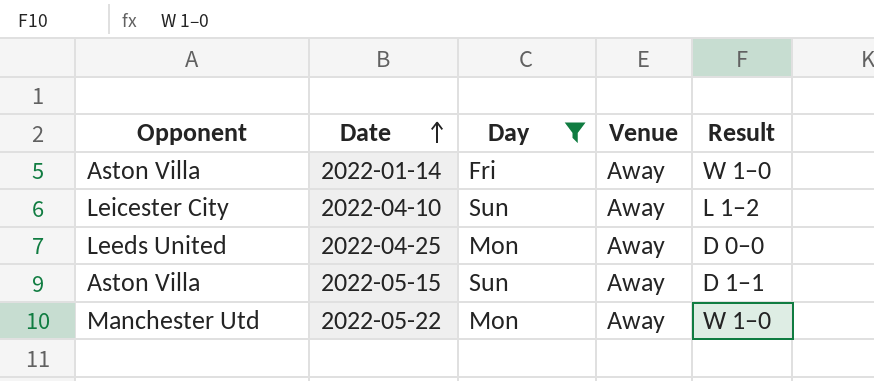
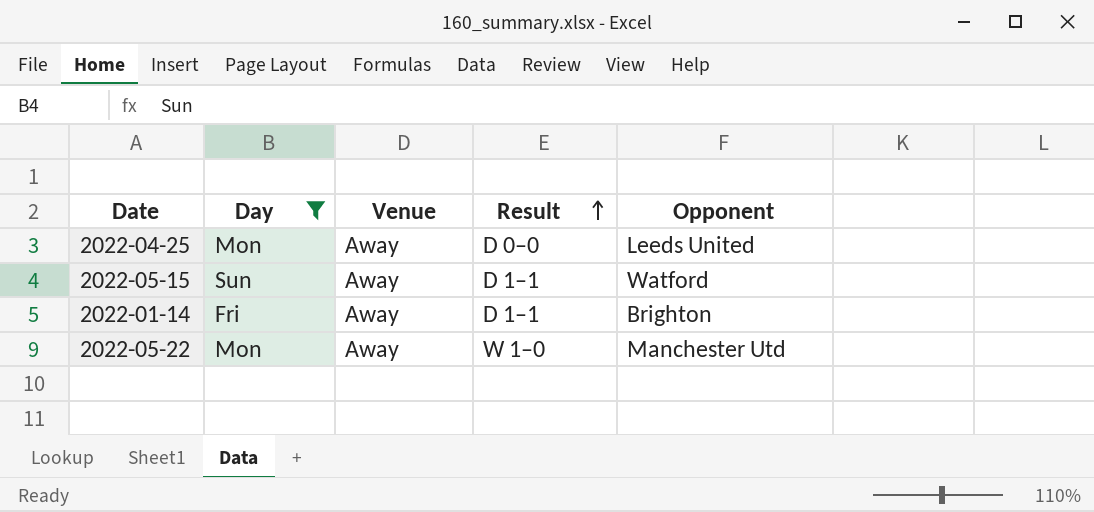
row order: Date ascending -> Result ascending
column Opponent | position: 1 -> 5
row 2022-04-10: Leicester City | Sun | Away | L 1–2 -> none
2022-05-15 | Opponent: Aston Villa -> Watford
2022-01-14 | Result: W 1–0 -> D 1–1
2022-01-14 | Opponent: Aston Villa -> Brighton

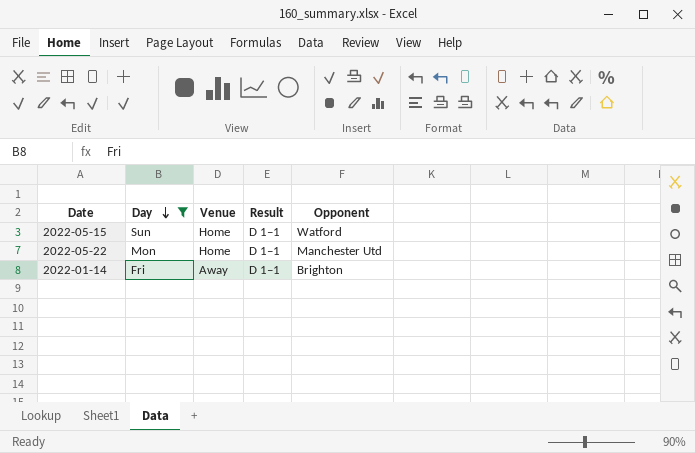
row order: Result ascending -> Day descending
row 2022-04-25: Mon | Away | D 0–0 | Leeds United -> none
2022-05-15 | Venue: Away -> Home
2022-05-22 | Venue: Away -> Home
2022-05-22 | Result: W 1–0 -> D 1–1

